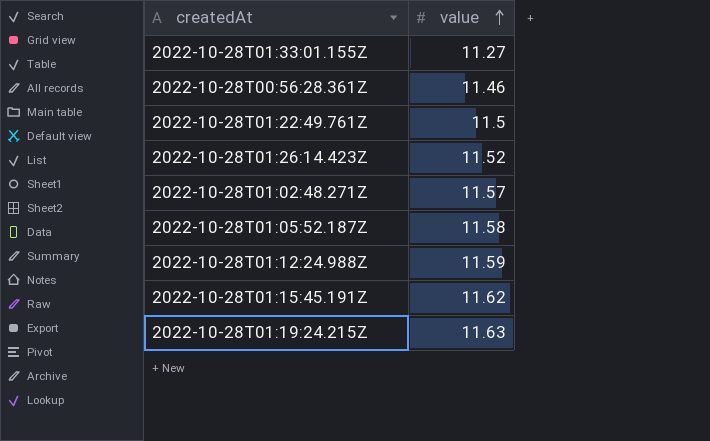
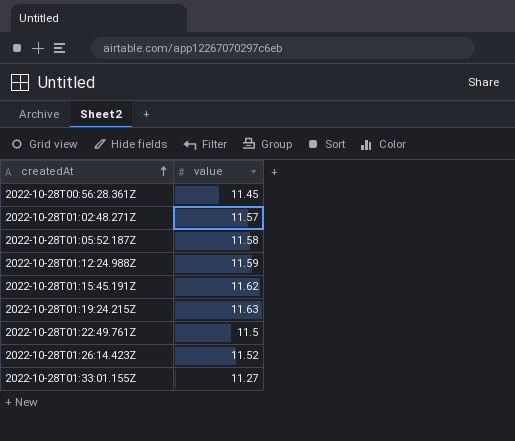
row order: value ascending -> createdAt ascending
2022-10-28T00:56:28.361Z | value: 11.46 -> 11.45

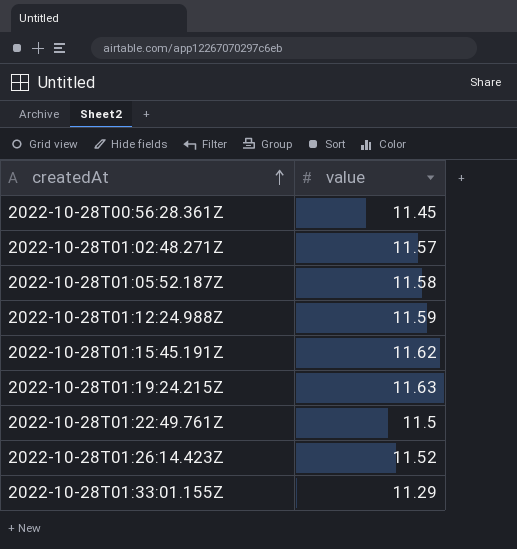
2022-10-28T01:33:01.155Z | value: 11.27 -> 11.29

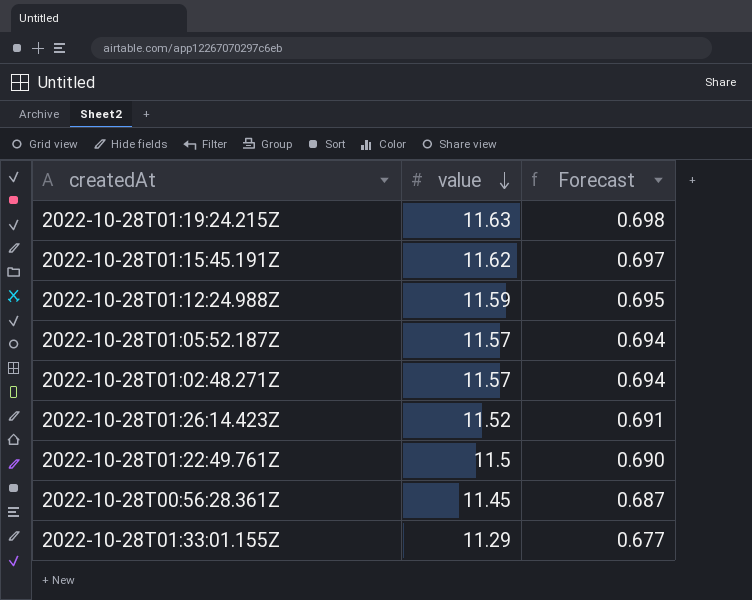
row order: createdAt ascending -> value descending
column Forecast | formula: none -> [value] * 0.06
2022-10-28T01:05:52.187Z | value: 11.58 -> 11.57

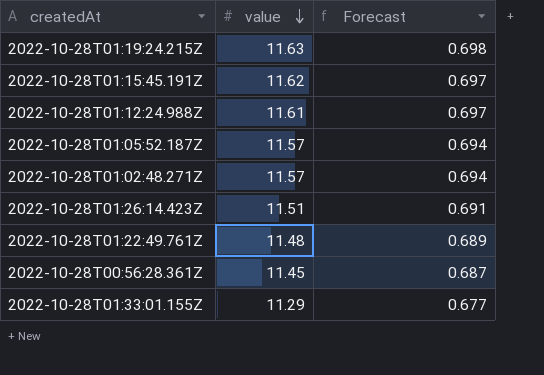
2022-10-28T01:12:24.988Z | value: 11.59 -> 11.61
2022-10-28T01:12:24.988Z | Forecast: 0.695 -> 0.697
2022-10-28T01:26:14.423Z | value: 11.52 -> 11.51
2022-10-28T01:22:49.761Z | value: 11.5 -> 11.48
2022-10-28T01:22:49.761Z | Forecast: 0.690 -> 0.689

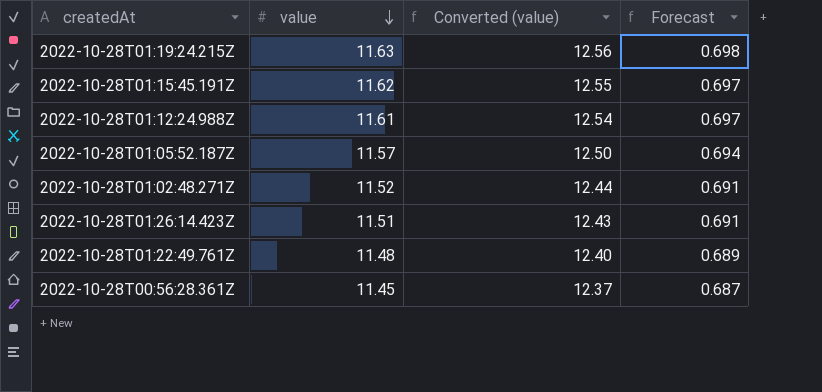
column Converted (value) | formula: none -> [value] * 1.08
row 2022-10-28T01:33:01.155Z: 11.29 | 0.677 -> none
2022-10-28T01:02:48.271Z | value: 11.57 -> 11.52
2022-10-28T01:02:48.271Z | Forecast: 0.694 -> 0.691

